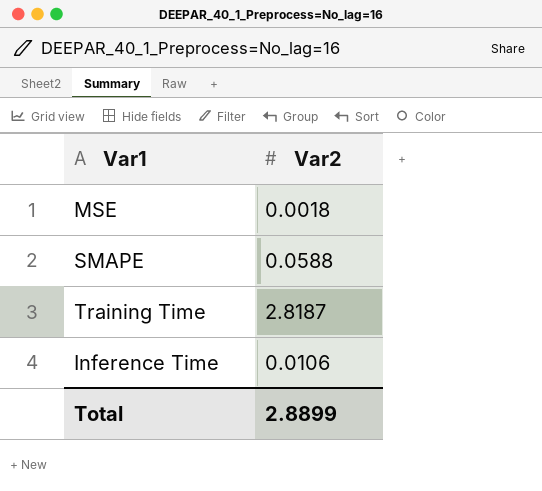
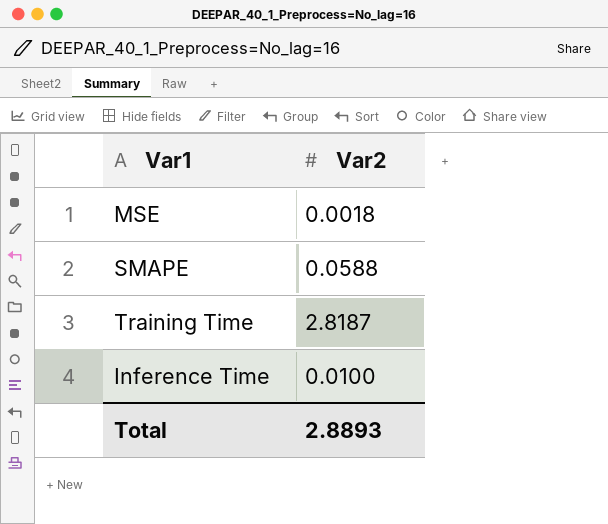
Inference Time | Var2: 0.0106 -> 0.0100
Total | Var2: 2.8899 -> 2.8893

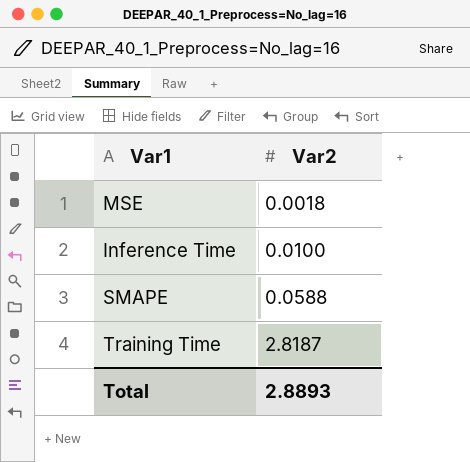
row order: none -> Var2 ascending

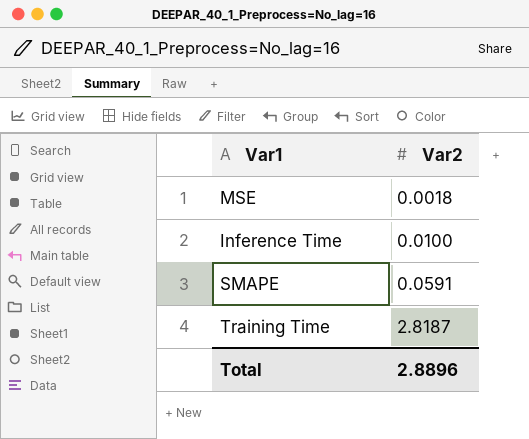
SMAPE | Var2: 0.0588 -> 0.0591
Total | Var2: 2.8893 -> 2.8896

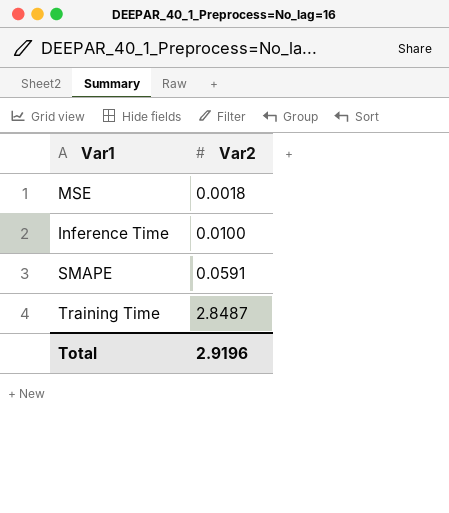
Training Time | Var2: 2.8187 -> 2.8487
Total | Var2: 2.8896 -> 2.9196

